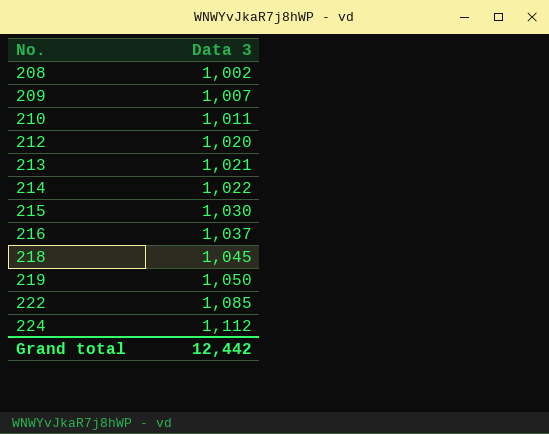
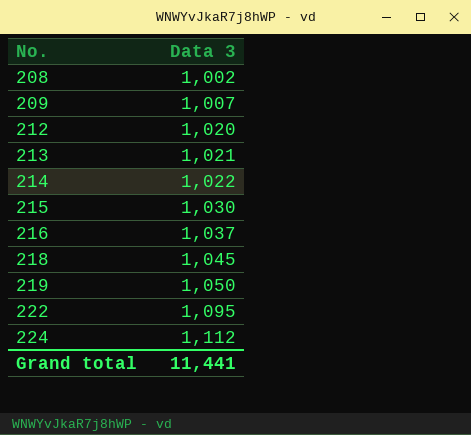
row 210: 1,011 -> none
222 | Data 3: 1,085 -> 1,095
Grand total | Data 3: 12,442 -> 11,441

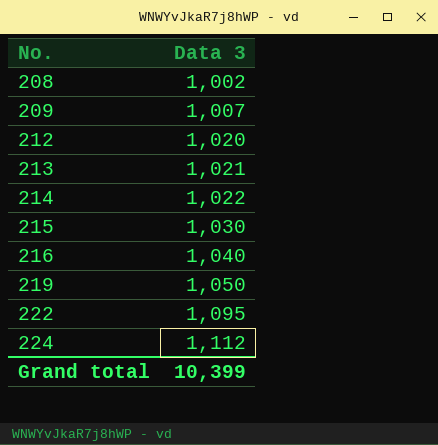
row 218: 1,045 -> none
216 | Data 3: 1,037 -> 1,040
Grand total | Data 3: 11,441 -> 10,399

